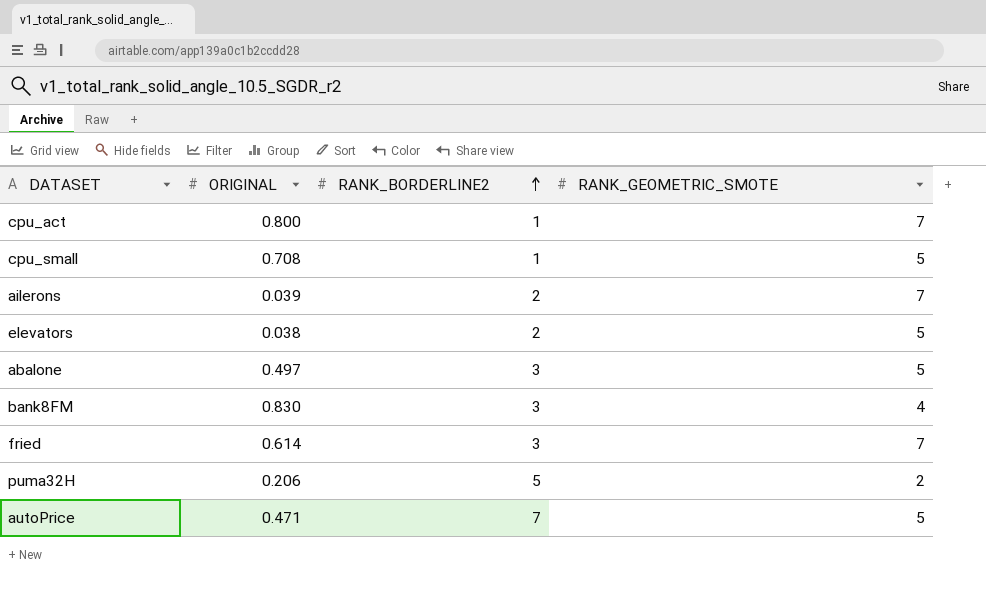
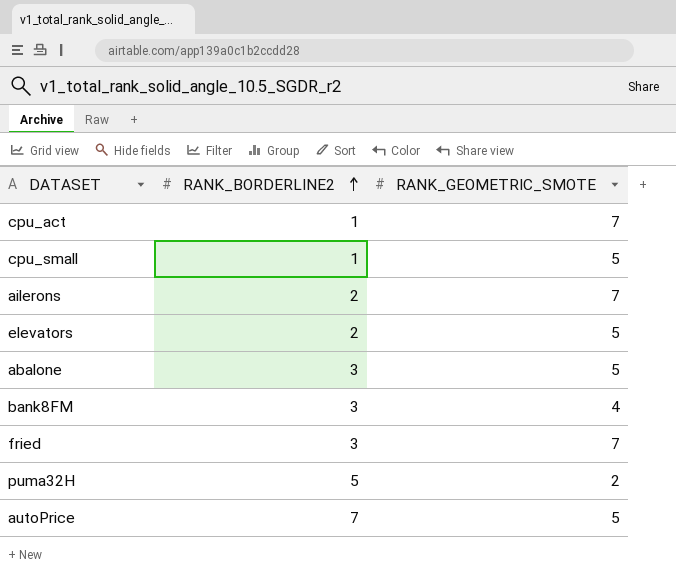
column ORIGINAL | position: 2 -> none

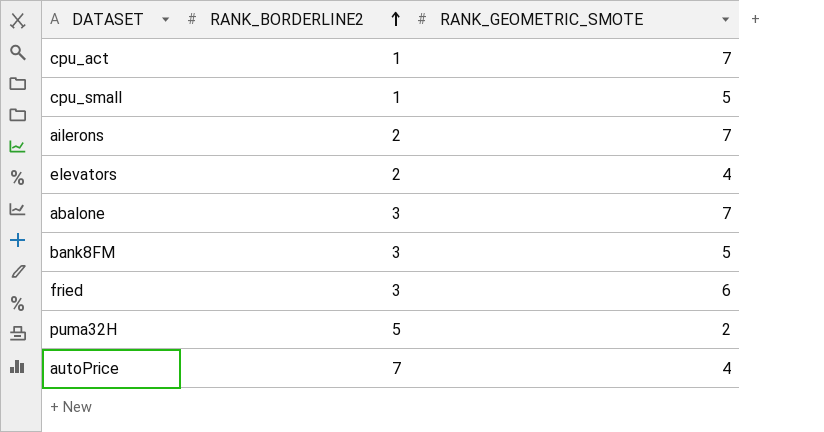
elevators | RANK_GEOMETRIC_SMOTE: 5 -> 4
abalone | RANK_GEOMETRIC_SMOTE: 5 -> 7
bank8FM | RANK_GEOMETRIC_SMOTE: 4 -> 5
fried | RANK_GEOMETRIC_SMOTE: 7 -> 6
autoPrice | RANK_GEOMETRIC_SMOTE: 5 -> 4

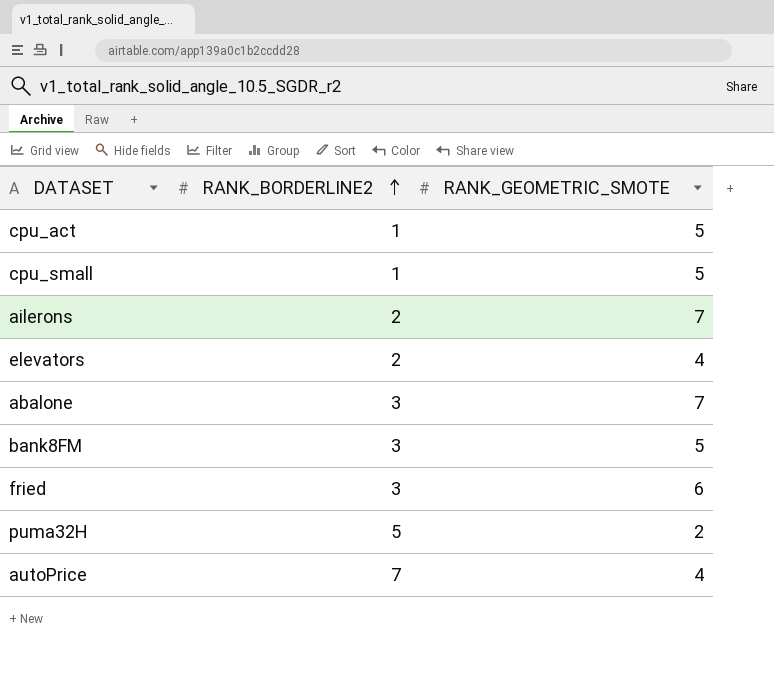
cpu_act | RANK_GEOMETRIC_SMOTE: 7 -> 5

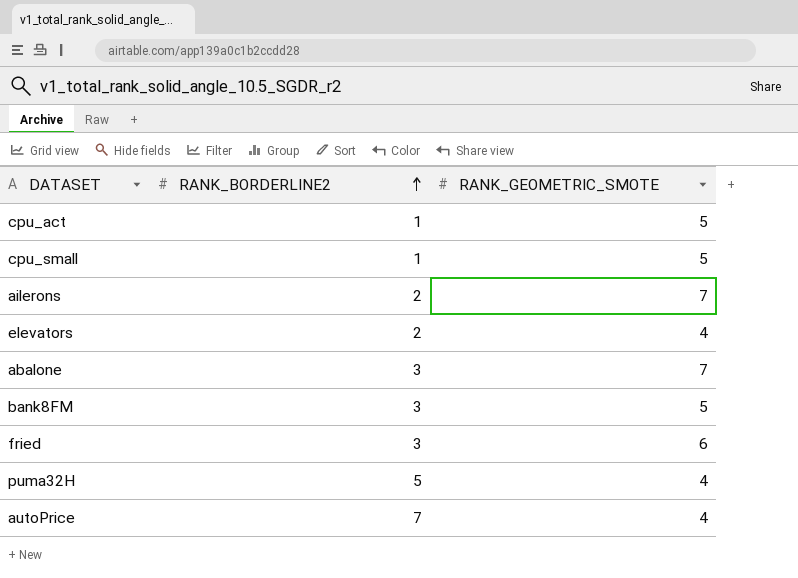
puma32H | RANK_GEOMETRIC_SMOTE: 2 -> 4

